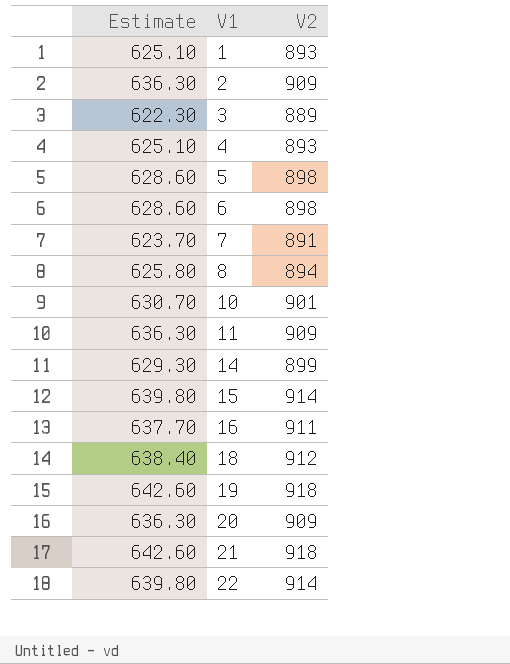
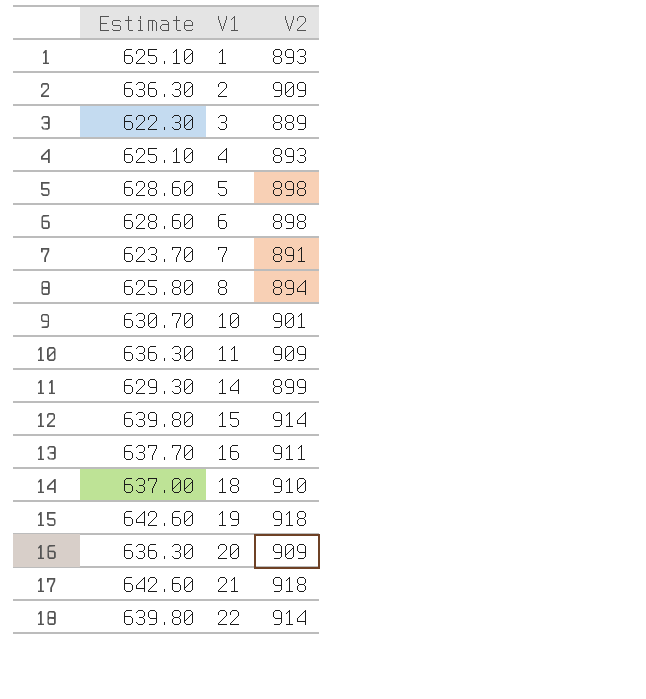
18 | Estimate: 638.40 -> 637.00
18 | V2: 912 -> 910

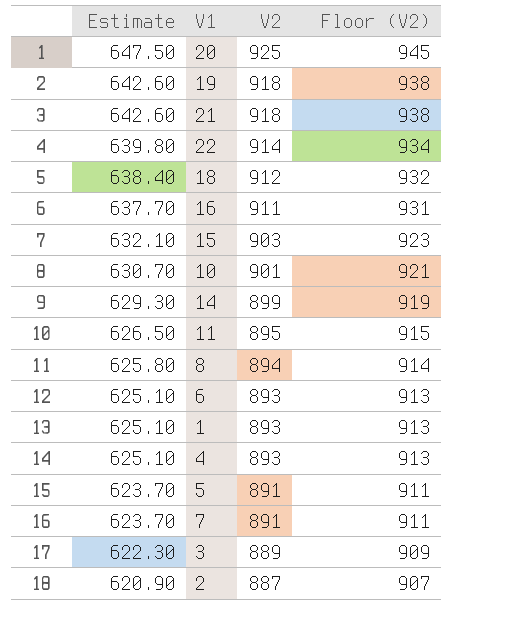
row order: V1 ascending -> Estimate descending
column Floor (V2) | formula: none -> [V2] + 20
20 | Estimate: 636.30 -> 647.50
20 | V2: 909 -> 925
18 | Estimate: 637.00 -> 638.40
18 | V2: 910 -> 912
15 | Estimate: 639.80 -> 632.10
15 | V2: 914 -> 903
11 | Estimate: 636.30 -> 626.50
11 | V2: 909 -> 895
6 | Estimate: 628.60 -> 625.10
6 | V2: 898 -> 893
5 | Estimate: 628.60 -> 623.70
5 | V2: 898 -> 891
2 | Estimate: 636.30 -> 620.90
2 | V2: 909 -> 887

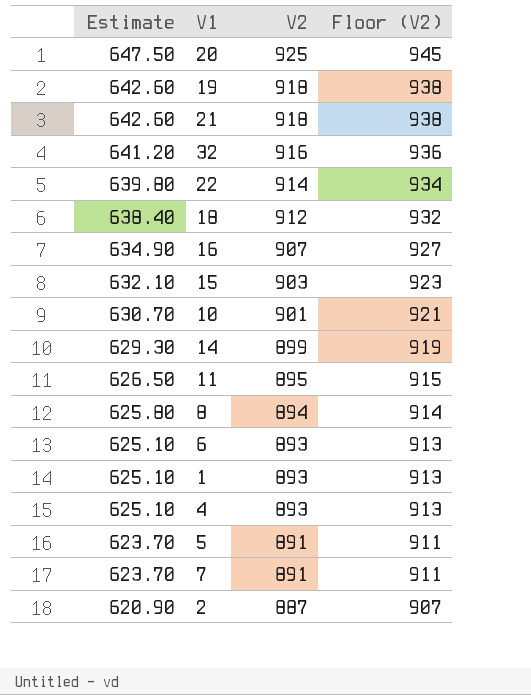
row 3: 622.30 | 889 | 909 -> none
row 32: none -> 641.20 | 916 | 936
16 | Estimate: 637.70 -> 634.90
16 | V2: 911 -> 907
16 | Floor (V2): 931 -> 927

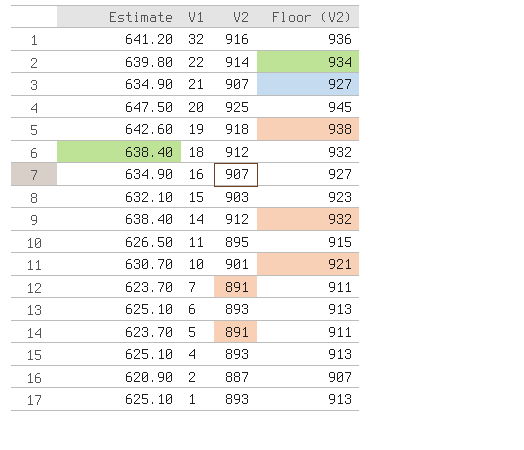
row order: Estimate descending -> V1 descending
row 8: 625.80 | 894 | 914 -> none
21 | Estimate: 642.60 -> 634.90
21 | V2: 918 -> 907
21 | Floor (V2): 938 -> 927
14 | Estimate: 629.30 -> 638.40
14 | V2: 899 -> 912
14 | Floor (V2): 919 -> 932

